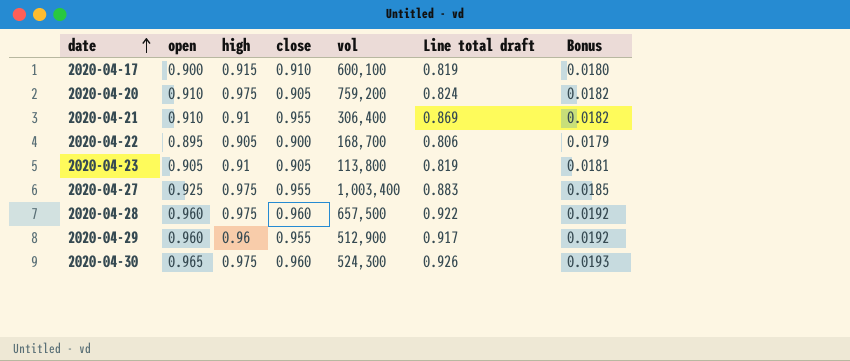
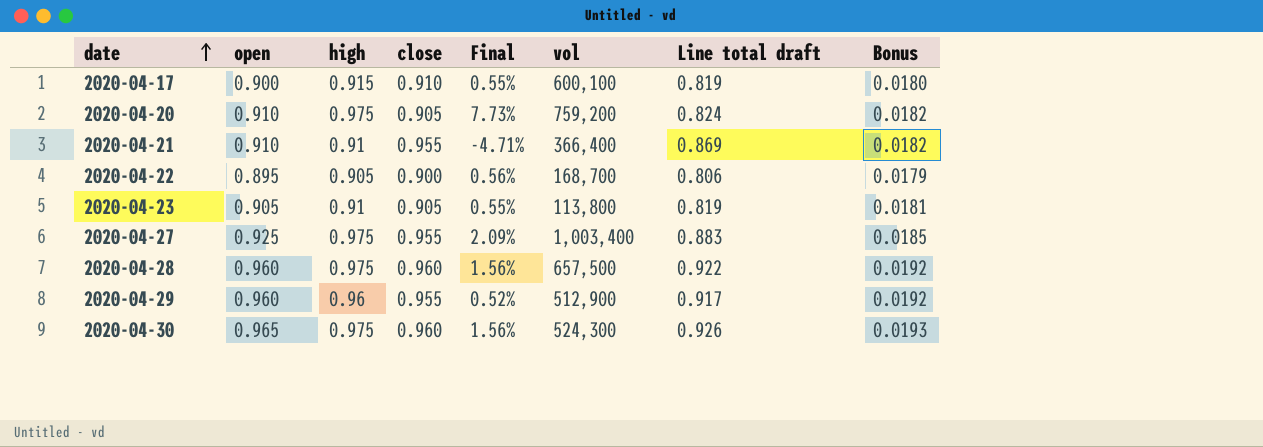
column Final | formula: none -> ([high] - [close]) / [close]
2020-04-21 | vol: 306,400 -> 366,400

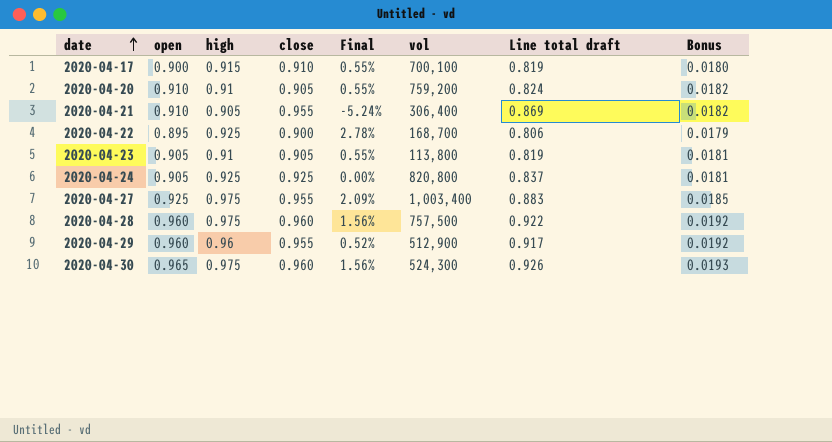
2020-04-17 | vol: 600,100 -> 700,100
2020-04-20 | high: 0.975 -> 0.91
2020-04-20 | Final: 7.73% -> 0.55%
2020-04-21 | high: 0.91 -> 0.905
2020-04-21 | Final: -4.71% -> -5.24%
2020-04-21 | vol: 366,400 -> 306,400
2020-04-22 | high: 0.905 -> 0.925
2020-04-22 | Final: 0.56% -> 2.78%
row 2020-04-24: none -> 0.905 | 0.925 | 0.925 | 0.00% | 820,800 | 0.837 | 0.0181
2020-04-28 | vol: 657,500 -> 757,500

